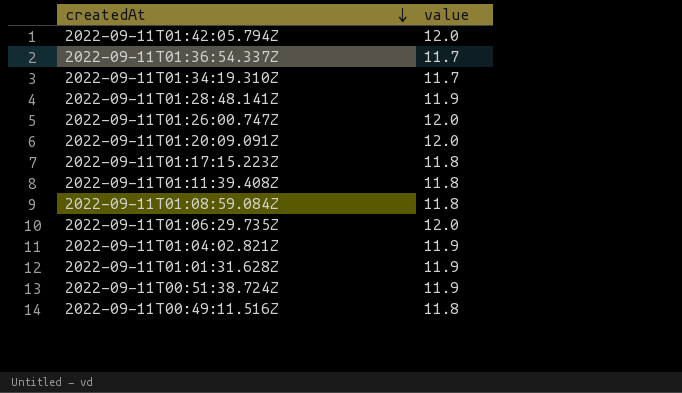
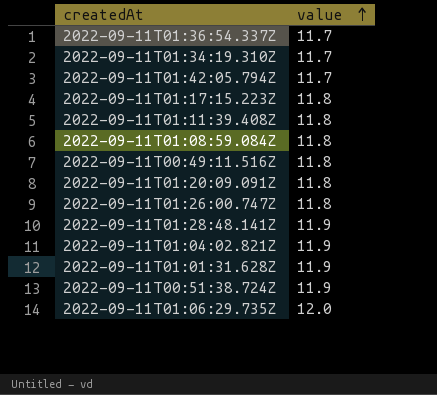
row order: createdAt descending -> value ascending
2022-09-11T01:42:05.794Z | value: 12.0 -> 11.7
2022-09-11T01:20:09.091Z | value: 12.0 -> 11.8
2022-09-11T01:26:00.747Z | value: 12.0 -> 11.8

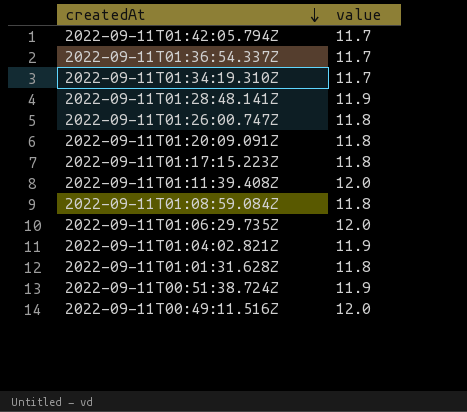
row order: value ascending -> createdAt descending
2022-09-11T01:11:39.408Z | value: 11.8 -> 12.0
2022-09-11T01:01:31.628Z | value: 11.9 -> 11.8
2022-09-11T00:49:11.516Z | value: 11.8 -> 12.0

